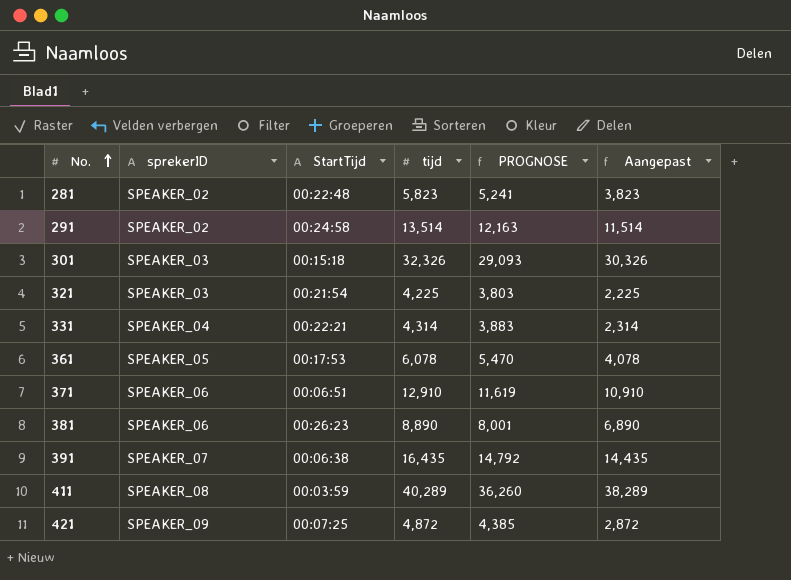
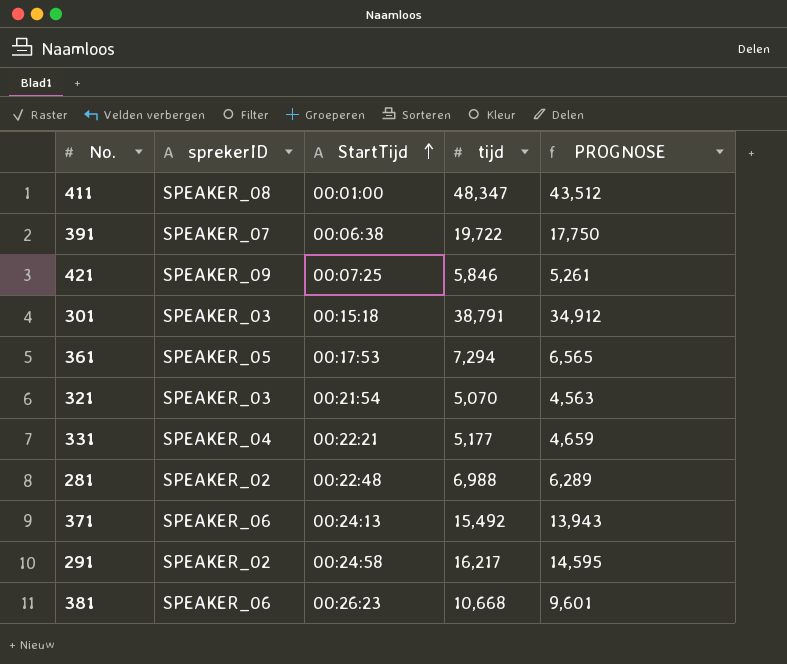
row order: No. ascending -> StartTijd ascending
column Aangepast | formula: [tijd] - 2 -> none
411 | StartTijd: 00:03:59 -> 00:01:00
411 | tijd: 40,289 -> 48,347
411 | PROGNOSE: 36,260 -> 43,512
391 | tijd: 16,435 -> 19,722
391 | PROGNOSE: 14,792 -> 17,750
421 | tijd: 4,872 -> 5,846
421 | PROGNOSE: 4,385 -> 5,261
301 | tijd: 32,326 -> 38,791
301 | PROGNOSE: 29,093 -> 34,912
361 | tijd: 6,078 -> 7,294
361 | PROGNOSE: 5,470 -> 6,565
321 | tijd: 4,225 -> 5,070
321 | PROGNOSE: 3,803 -> 4,563
331 | tijd: 4,314 -> 5,177
331 | PROGNOSE: 3,883 -> 4,659
281 | tijd: 5,823 -> 6,988
281 | PROGNOSE: 5,241 -> 6,289
371 | StartTijd: 00:06:51 -> 00:24:13
371 | tijd: 12,910 -> 15,492
371 | PROGNOSE: 11,619 -> 13,943
291 | tijd: 13,514 -> 16,217
291 | PROGNOSE: 12,163 -> 14,595
381 | tijd: 8,890 -> 10,668
381 | PROGNOSE: 8,001 -> 9,601

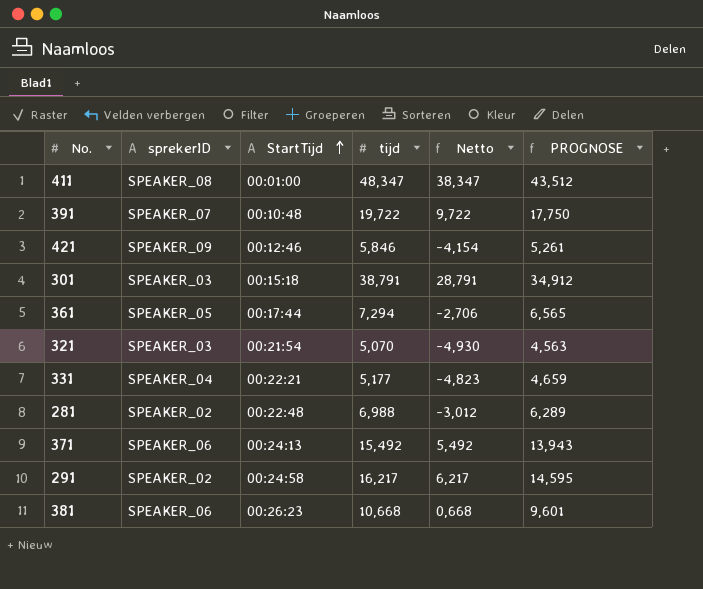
column Netto | formula: none -> [tijd] - 10
391 | StartTijd: 00:06:38 -> 00:10:48
421 | StartTijd: 00:07:25 -> 00:12:46
361 | StartTijd: 00:17:53 -> 00:17:44

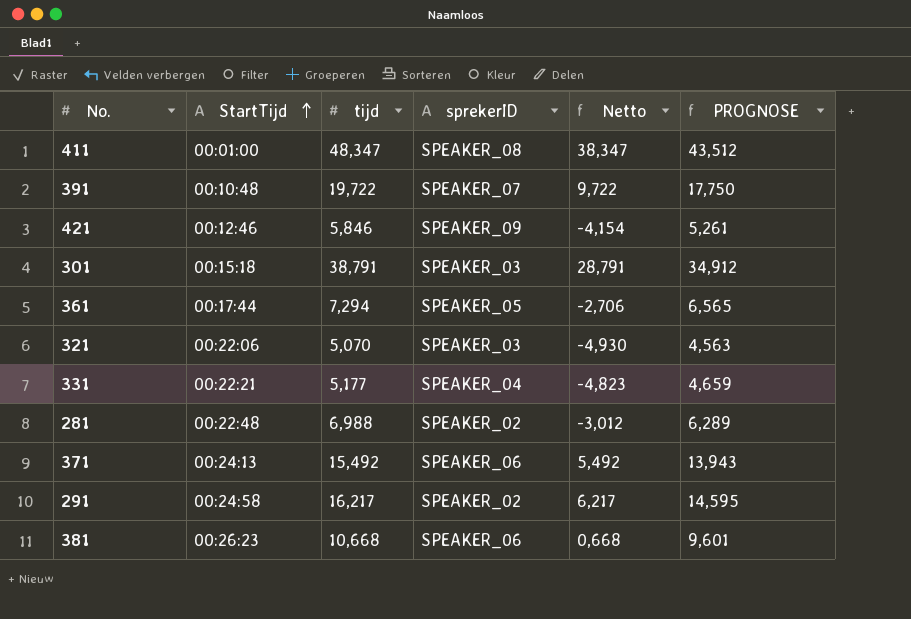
column sprekerID | position: 2 -> 4
321 | StartTijd: 00:21:54 -> 00:22:06

